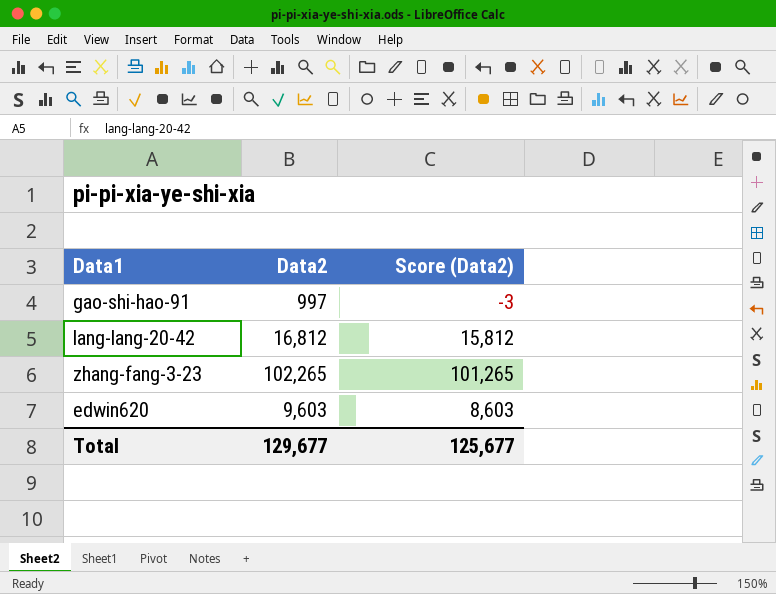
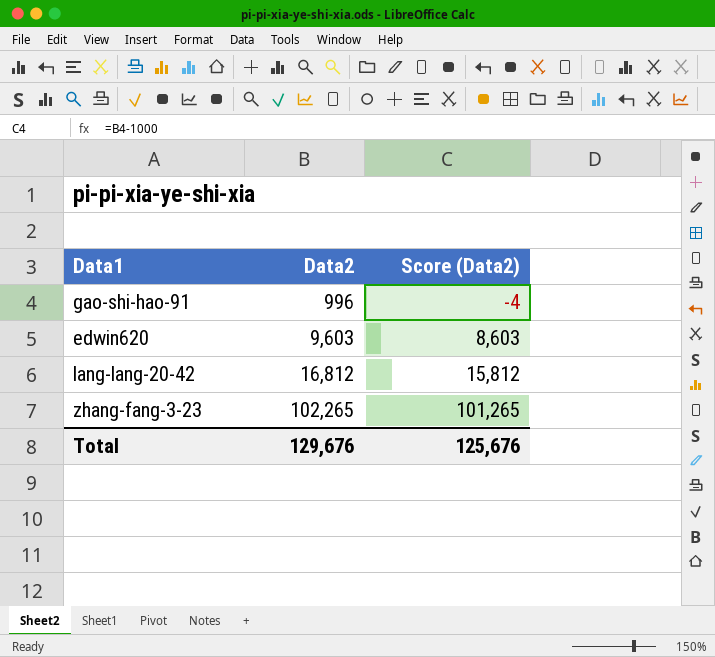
row order: none -> Data2 ascending
gao-shi-hao-91 | Data2: 997 -> 996
gao-shi-hao-91 | Score (Data2): -3 -> -4
Total | Data2: 129,677 -> 129,676
Total | Score (Data2): 125,677 -> 125,676

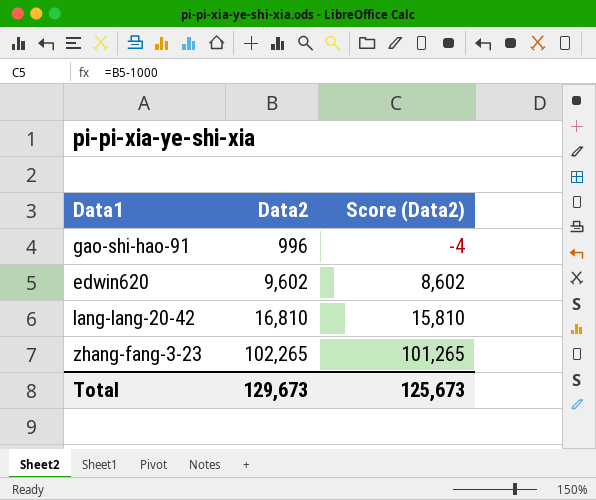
edwin620 | Data2: 9,603 -> 9,602
edwin620 | Score (Data2): 8,603 -> 8,602
lang-lang-20-42 | Data2: 16,812 -> 16,810
lang-lang-20-42 | Score (Data2): 15,812 -> 15,810
Total | Data2: 129,676 -> 129,673
Total | Score (Data2): 125,676 -> 125,673

